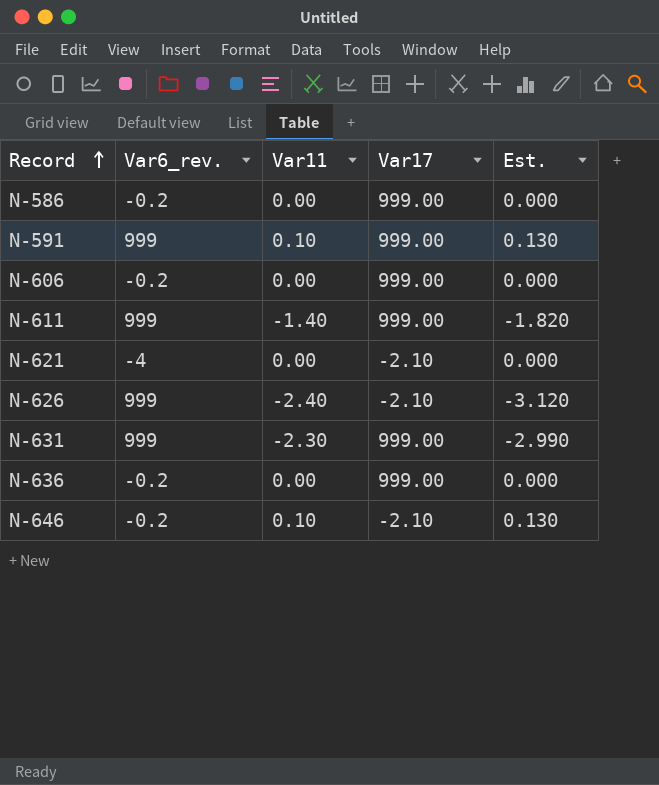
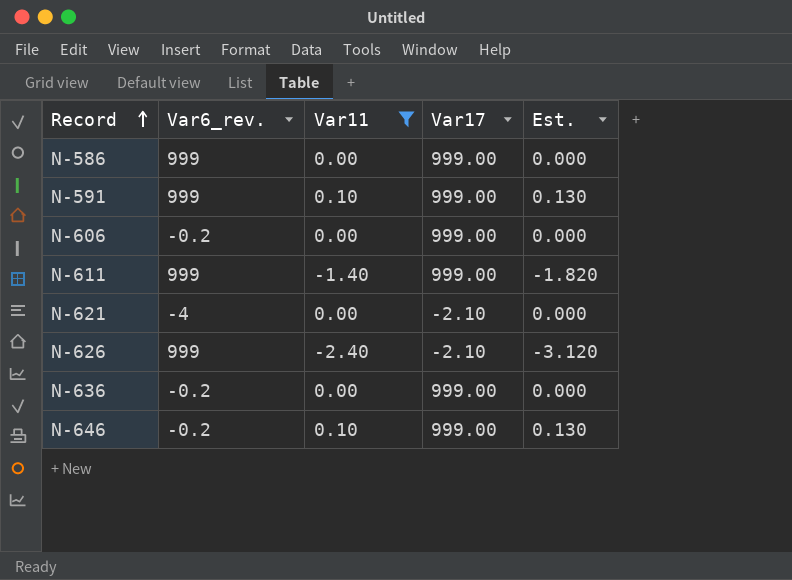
filter: none -> Var11 != -2.30
N-586 | Var6_rev.: -0.2 -> 999
N-646 | Var17: -2.10 -> 999.00

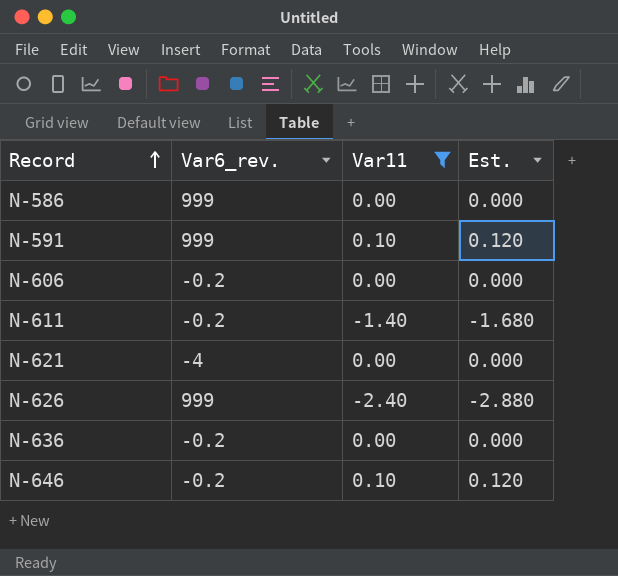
column Var17 | position: 4 -> none
column Est. | formula: [Var11] * 1.3 -> [Var11] * 1.2
N-611 | Var6_rev.: 999 -> -0.2

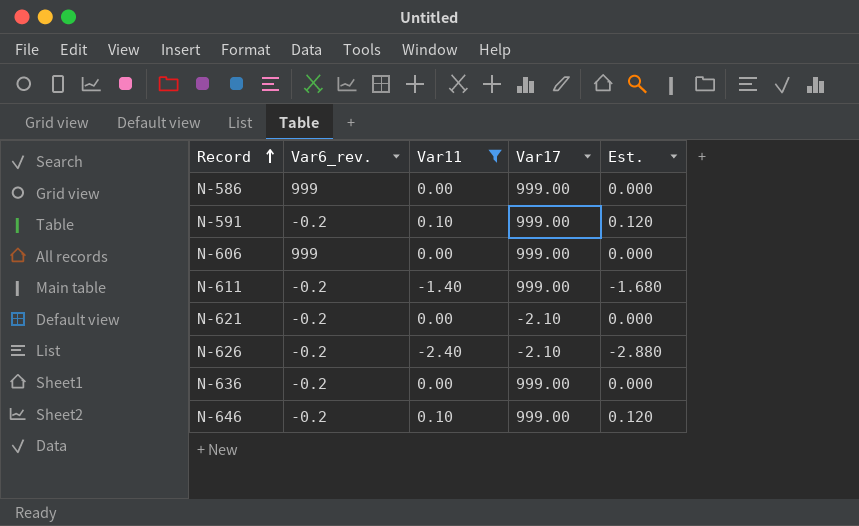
column Var17 | position: none -> 4
N-591 | Var6_rev.: 999 -> -0.2
N-606 | Var6_rev.: -0.2 -> 999
N-621 | Var6_rev.: -4 -> -0.2
N-626 | Var6_rev.: 999 -> -0.2

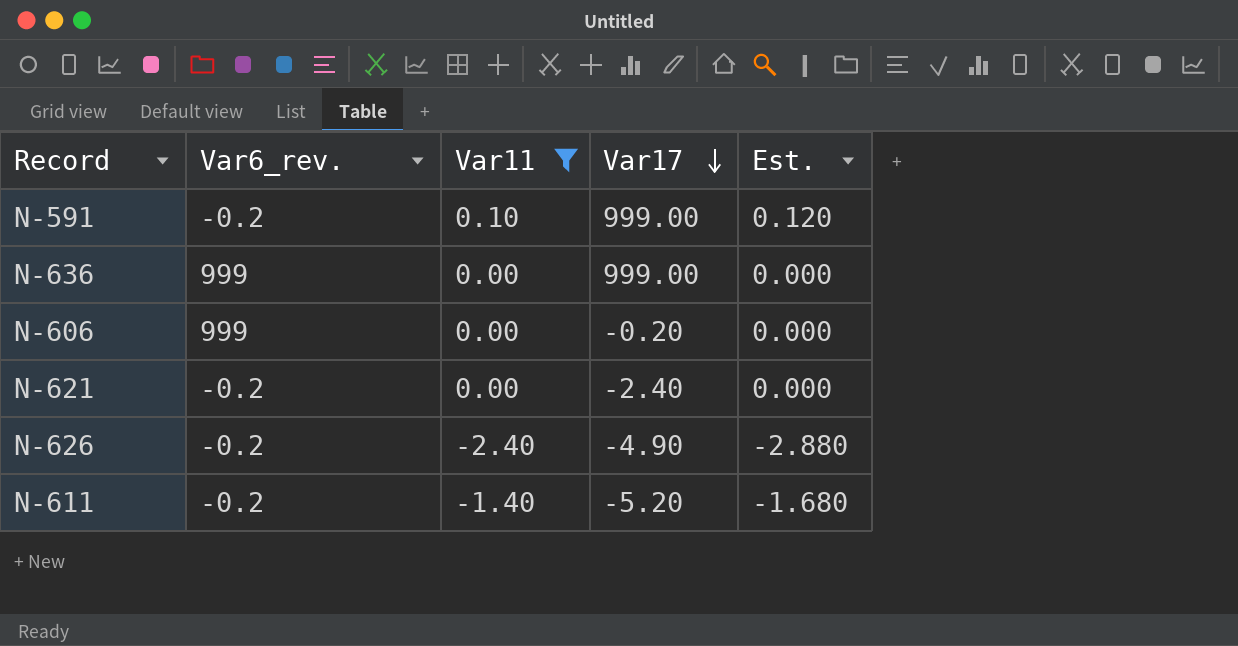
row order: Record ascending -> Var17 descending
row N-586: 999 | 0.00 | 999.00 | 0.000 -> none
row N-646: -0.2 | 0.10 | 999.00 | 0.120 -> none
N-636 | Var6_rev.: -0.2 -> 999
N-606 | Var17: 999.00 -> -0.20
N-621 | Var17: -2.10 -> -2.40
N-626 | Var17: -2.10 -> -4.90
N-611 | Var17: 999.00 -> -5.20

